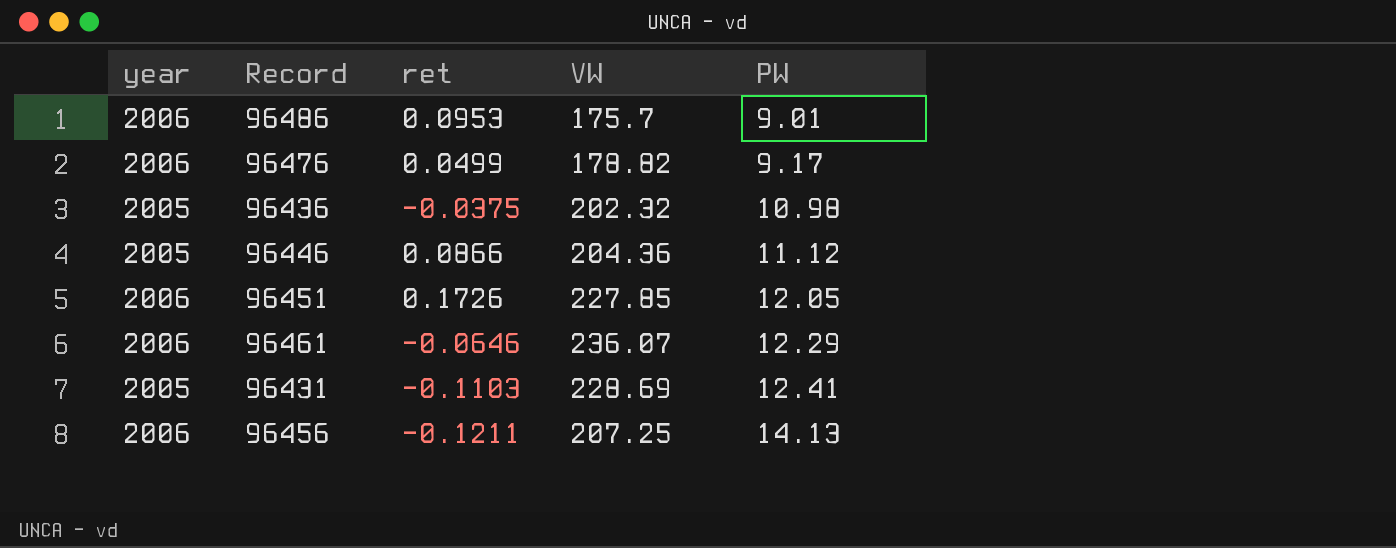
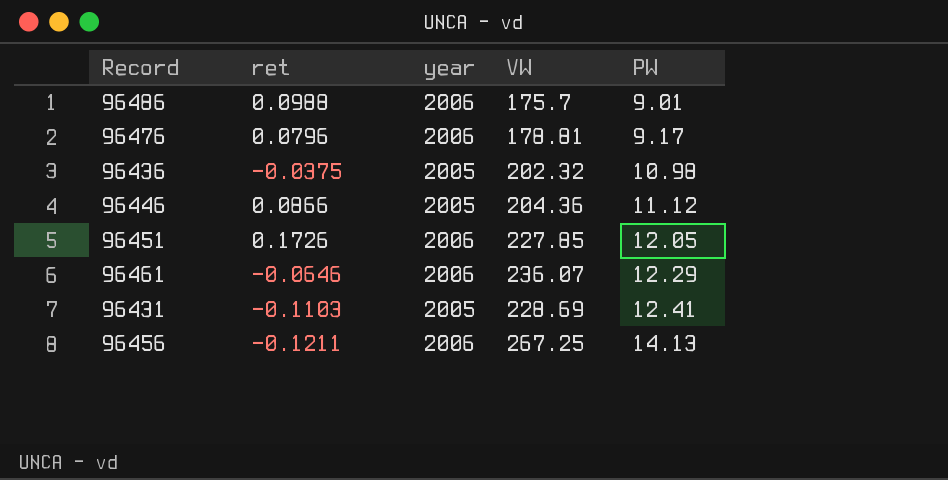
column year | position: 1 -> 3
96486 | ret: 0.0953 -> 0.0988
96476 | ret: 0.0499 -> 0.0796
96476 | VW: 178.82 -> 178.81
96456 | VW: 207.25 -> 267.25

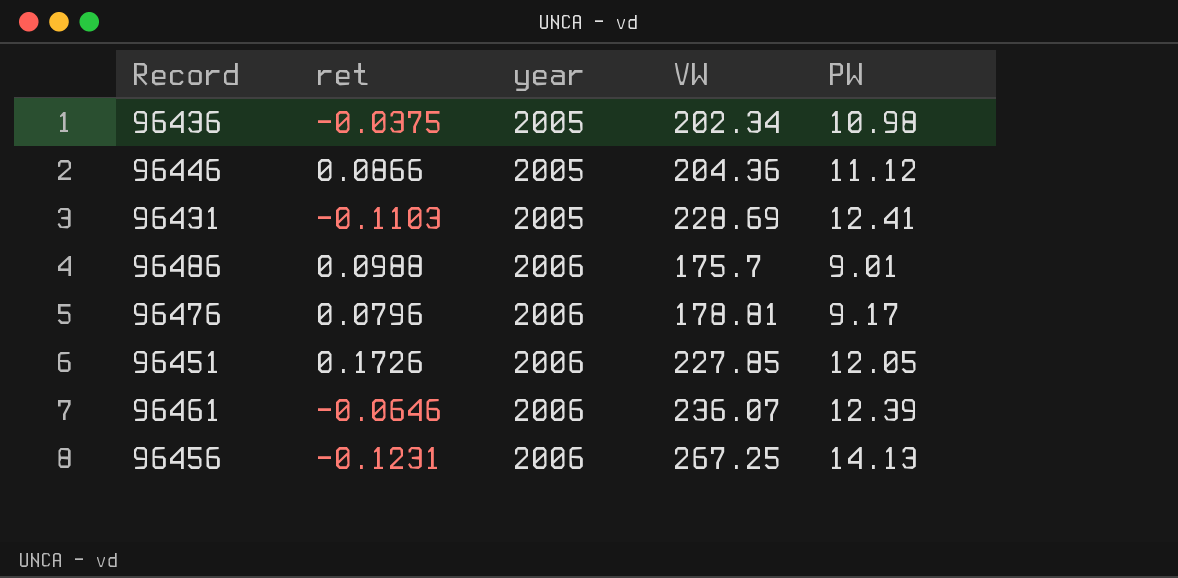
row order: PW ascending -> year ascending
96436 | VW: 202.32 -> 202.34
96461 | PW: 12.29 -> 12.39
96456 | ret: -0.1211 -> -0.1231

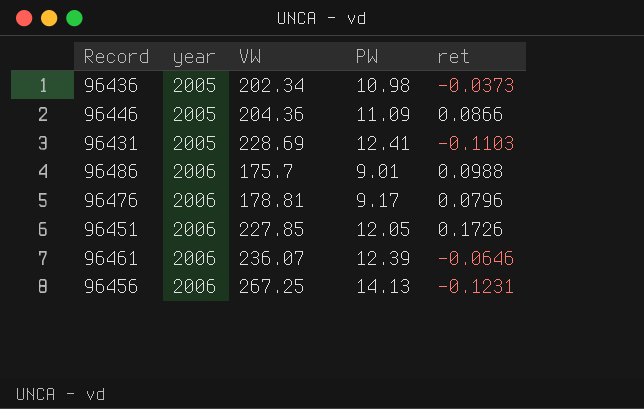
column ret | position: 2 -> 5
96436 | ret: -0.0375 -> -0.0373
96446 | PW: 11.12 -> 11.09

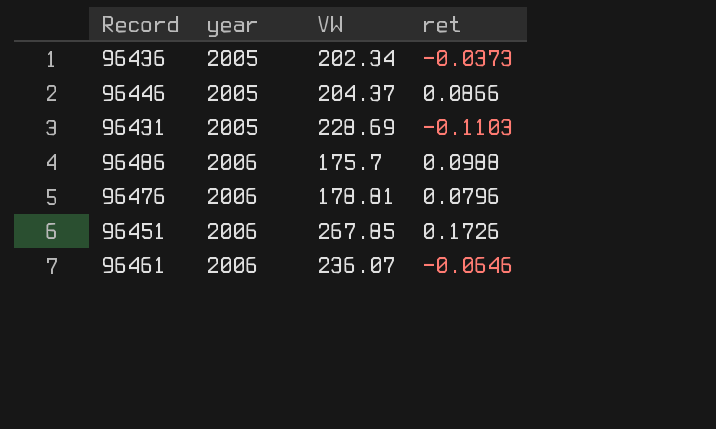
column PW | position: 4 -> none
row 96456: 2006 | 267.25 | 14.13 | -0.1231 -> none
96446 | VW: 204.36 -> 204.37
96451 | VW: 227.85 -> 267.85

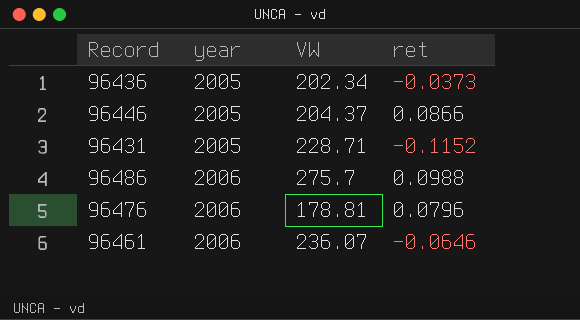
row 96451: 2006 | 267.85 | 0.1726 -> none
96431 | VW: 228.69 -> 228.71
96431 | ret: -0.1103 -> -0.1152
96486 | VW: 175.7 -> 275.7

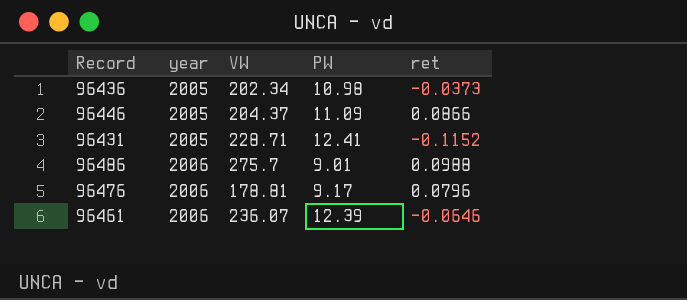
column PW | position: none -> 4

